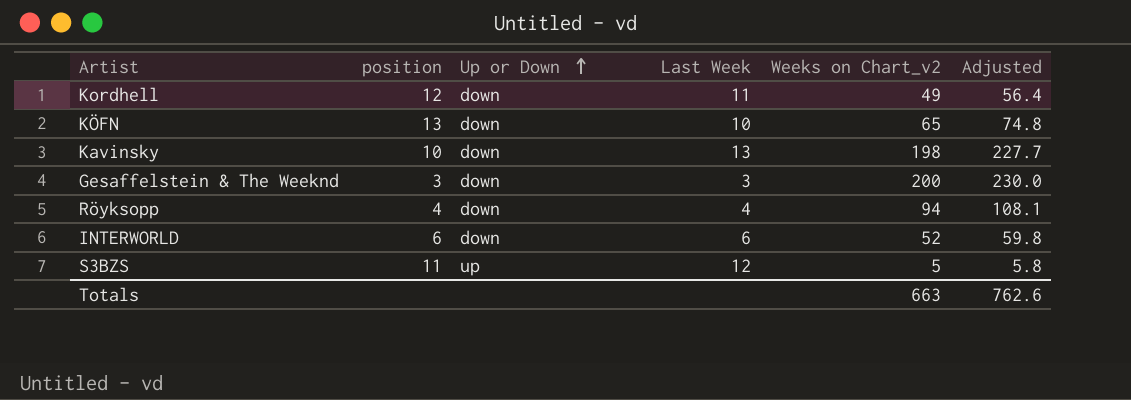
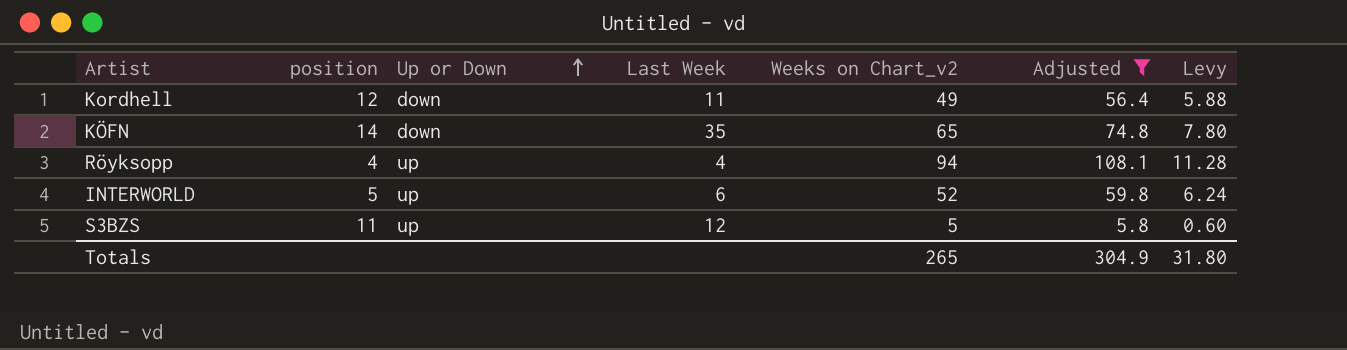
filter: none -> Adjusted <= 108.1
column Levy | formula: none -> [Weeks on Chart_v2] * 0.12
KÖFN | position: 13 -> 14
KÖFN | Last Week: 10 -> 35
Röyksopp | Up or Down: down -> up
INTERWORLD | position: 6 -> 5
INTERWORLD | Up or Down: down -> up
Totals | Weeks on Chart_v2: 663 -> 265
Totals | Adjusted: 762.6 -> 304.9

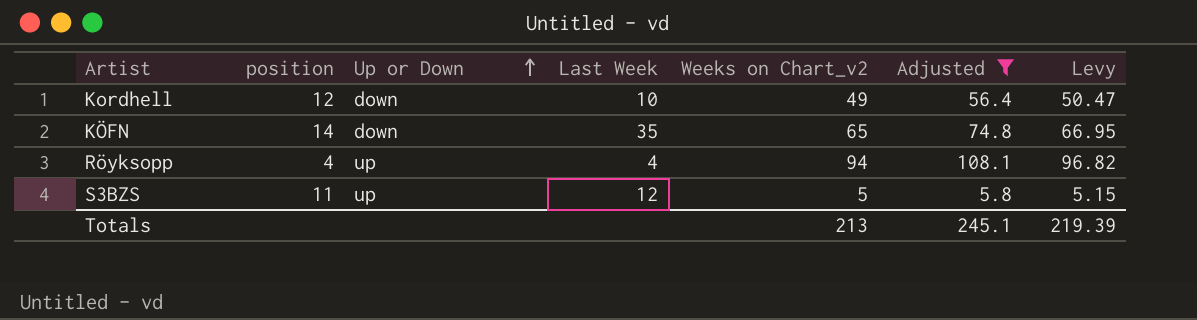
column Levy | formula: [Weeks on Chart_v2] * 0.12 -> [Weeks on Chart_v2] * 1.03
row INTERWORLD: 5 | up | 6 | 52 | 59.8 | 6.24 -> none
Kordhell | Last Week: 11 -> 10
Totals | Weeks on Chart_v2: 265 -> 213
Totals | Adjusted: 304.9 -> 245.1
Totals | Levy: 31.80 -> 219.39

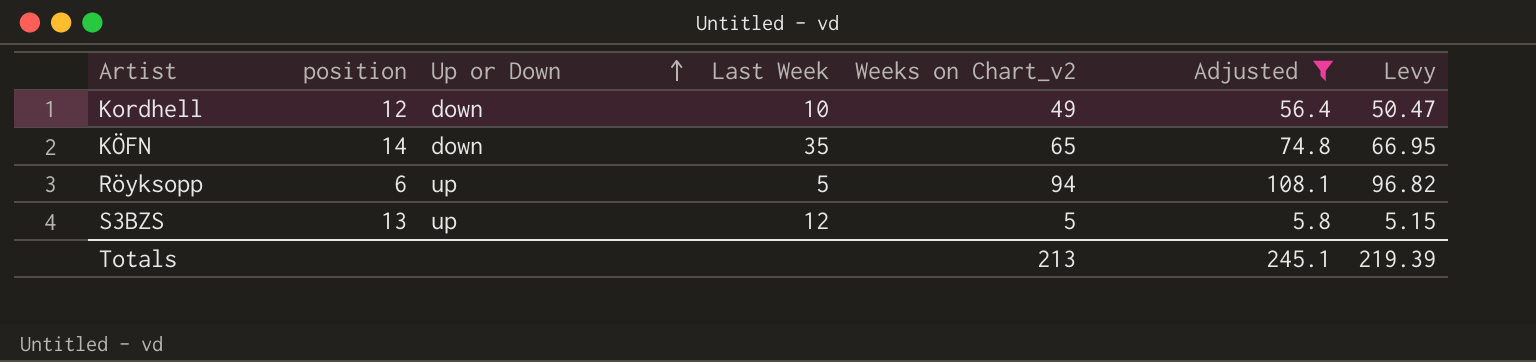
Röyksopp | position: 4 -> 6
Röyksopp | Last Week: 4 -> 5
S3BZS | position: 11 -> 13

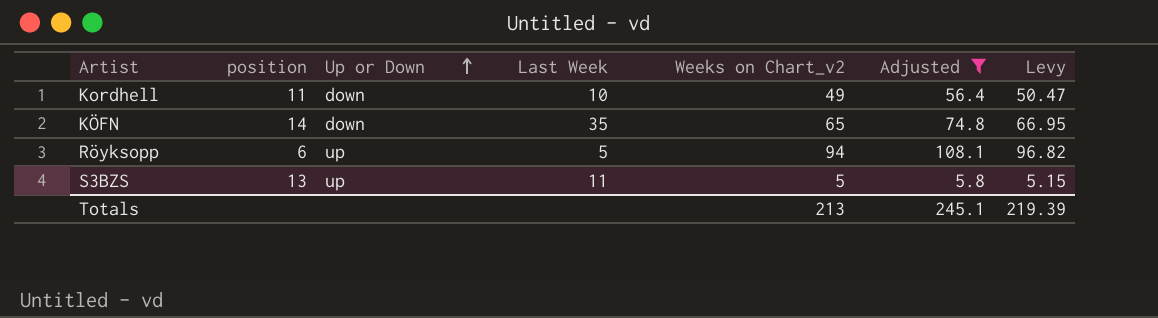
Kordhell | position: 12 -> 11
S3BZS | Last Week: 12 -> 11

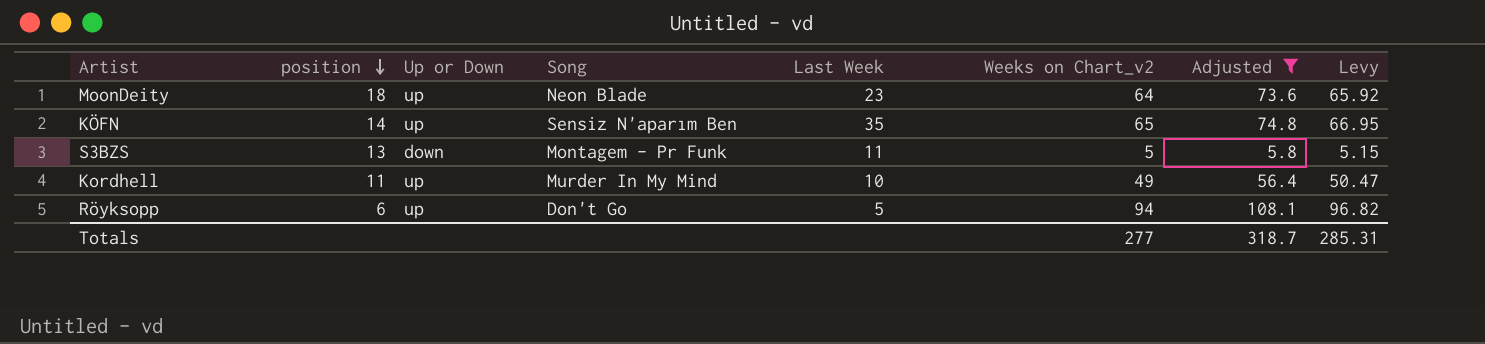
row order: Up or Down ascending -> position descending
column Song | position: none -> 4
row MoonDeity: none -> 18 | up | Neon Blade | 23 | 64 | 73.6 | 65.92
KÖFN | Up or Down: down -> up
S3BZS | Up or Down: up -> down
Kordhell | Up or Down: down -> up
Totals | Weeks on Chart_v2: 213 -> 277
Totals | Adjusted: 245.1 -> 318.7
Totals | Levy: 219.39 -> 285.31

